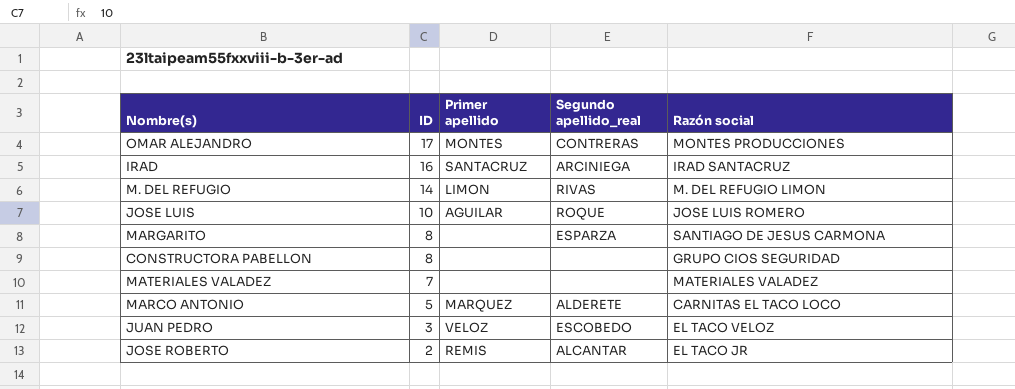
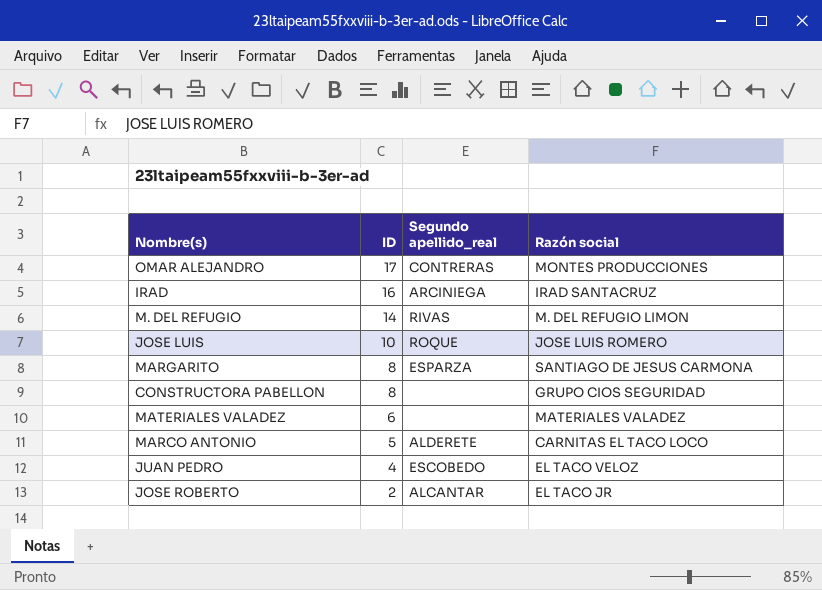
column Primer apellido | position: 3 -> none
MATERIALES VALADEZ | ID: 7 -> 6
JUAN PEDRO | ID: 3 -> 4

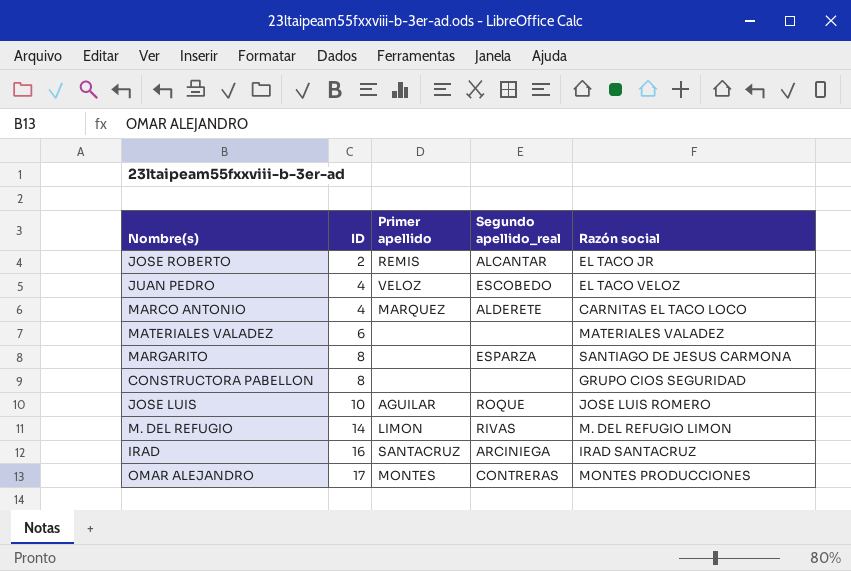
row order: ID descending -> ID ascending
column Primer apellido | position: none -> 3
MARCO ANTONIO | ID: 5 -> 4

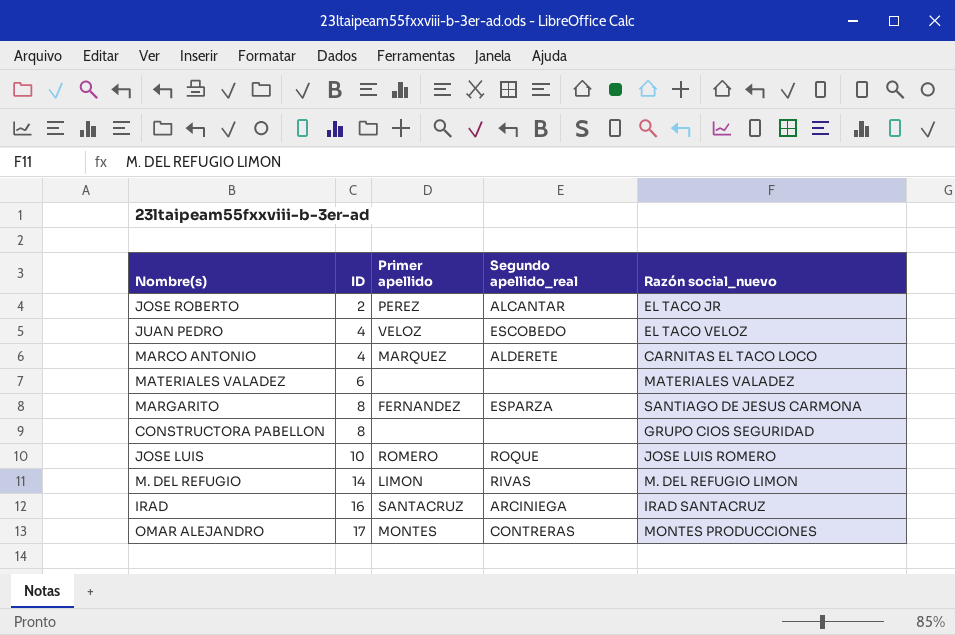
column name: Razón social -> Razón social_nuevo
JOSE ROBERTO | Primer apellido: REMIS -> PEREZ
MARGARITO | Primer apellido: none -> FERNANDEZ
JOSE LUIS | Primer apellido: AGUILAR -> ROMERO

